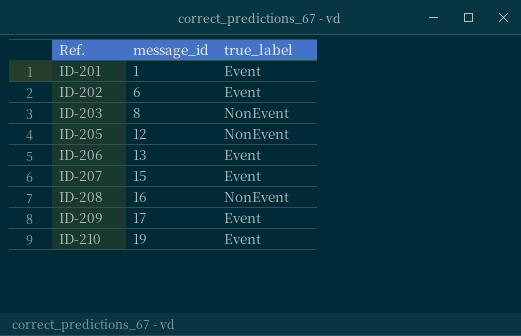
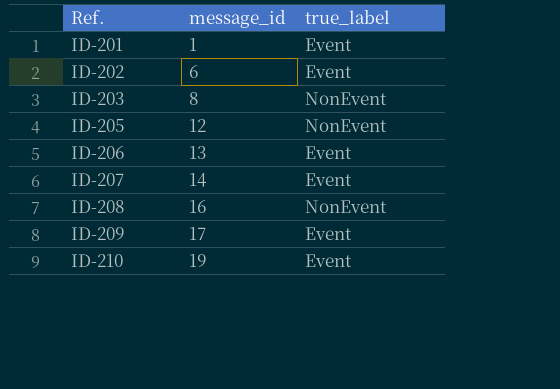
ID-207 | message_id: 15 -> 14

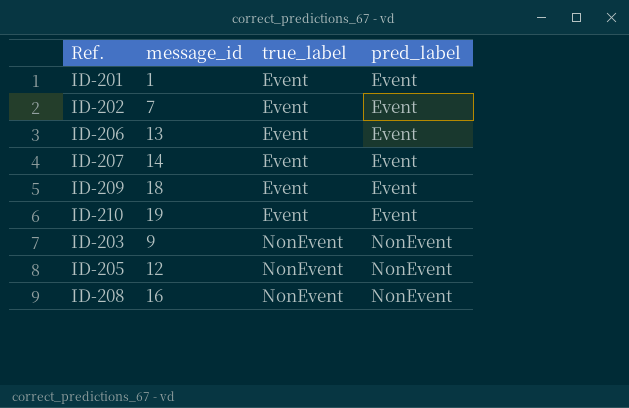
row order: Ref. ascending -> true_label ascending
column pred_label | position: none -> 4
ID-202 | message_id: 6 -> 7
ID-209 | message_id: 17 -> 18
ID-203 | message_id: 8 -> 9

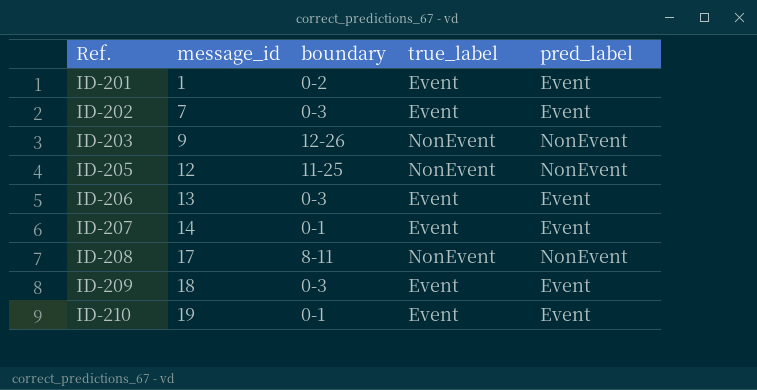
row order: true_label ascending -> Ref. ascending
column boundary | position: none -> 3
ID-208 | message_id: 16 -> 17

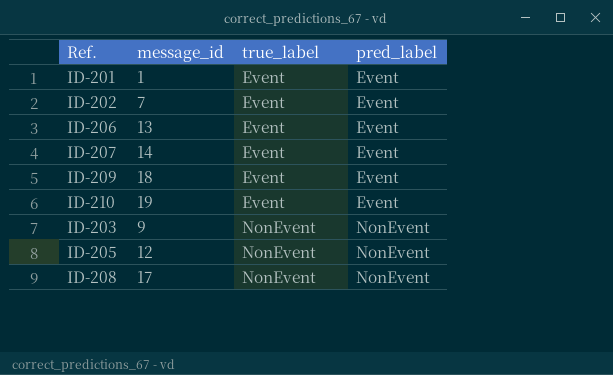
row order: Ref. ascending -> true_label ascending
column boundary | position: 3 -> none

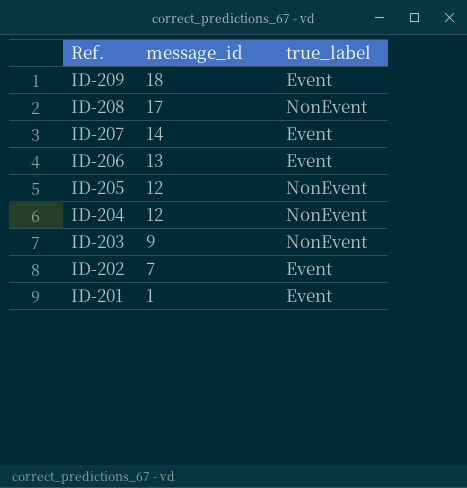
row order: true_label ascending -> Ref. descending
column pred_label | position: 4 -> none
row ID-210: 19 | Event | Event -> none
row ID-204: none -> 12 | NonEvent

